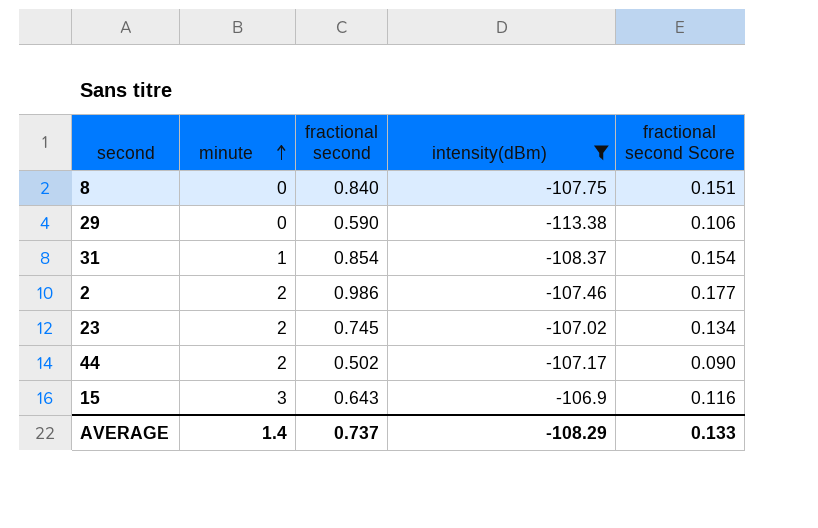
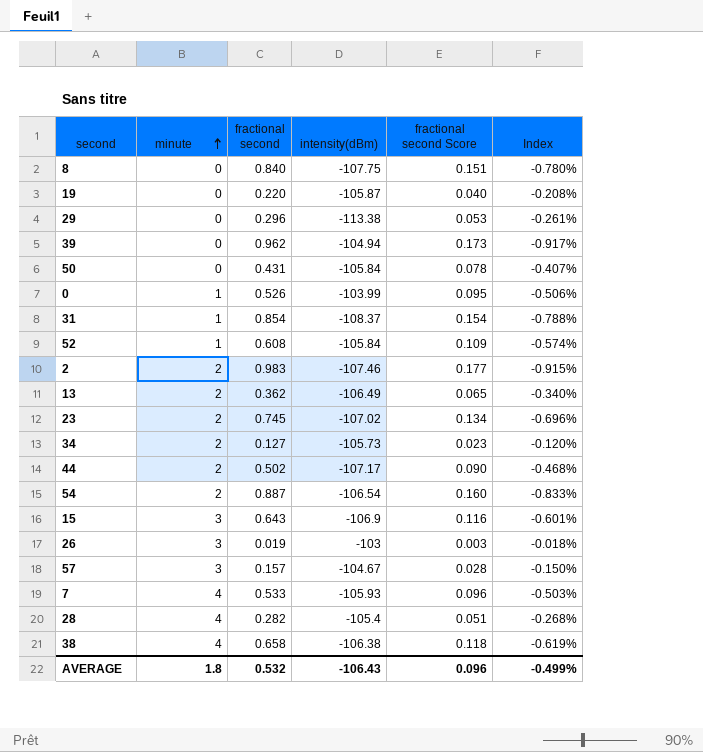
filter: intensity(dBm) <= -106.9 -> none
column Index | formula: none -> [fractional second] / [intensity(dBm)]
29 | fractional second: 0.590 -> 0.296
29 | fractional second Score: 0.106 -> 0.053
2 | fractional second: 0.986 -> 0.983
AVERAGE | minute: 1.4 -> 1.8
AVERAGE | fractional second: 0.737 -> 0.532
AVERAGE | intensity(dBm): -108.29 -> -106.43
AVERAGE | fractional second Score: 0.133 -> 0.096

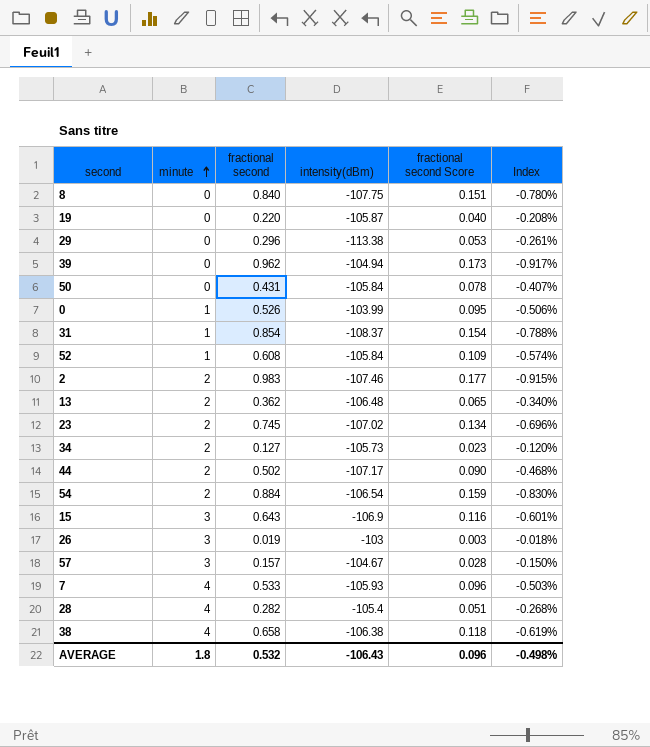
13 | intensity(dBm): -106.49 -> -106.48
54 | fractional second: 0.887 -> 0.884
54 | fractional second Score: 0.160 -> 0.159
54 | Index: -0.833% -> -0.830%
AVERAGE | Index: -0.499% -> -0.498%

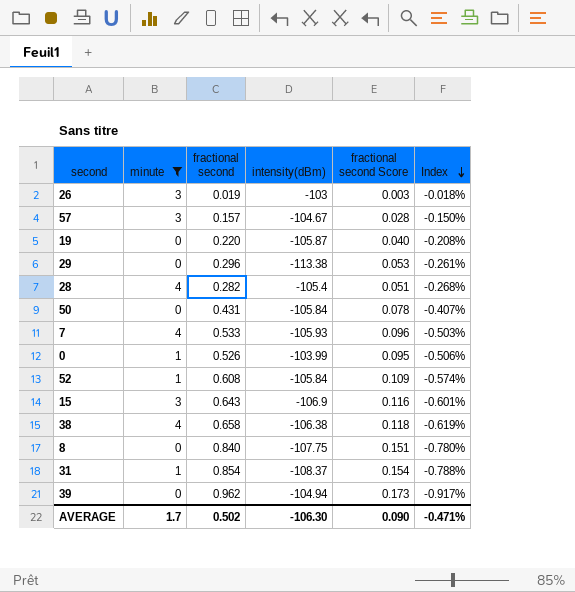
filter: none -> minute != 2
row order: minute ascending -> Index descending
AVERAGE | minute: 1.8 -> 1.7
AVERAGE | fractional second: 0.532 -> 0.502
AVERAGE | intensity(dBm): -106.43 -> -106.30
AVERAGE | fractional second Score: 0.096 -> 0.090
AVERAGE | Index: -0.498% -> -0.471%

